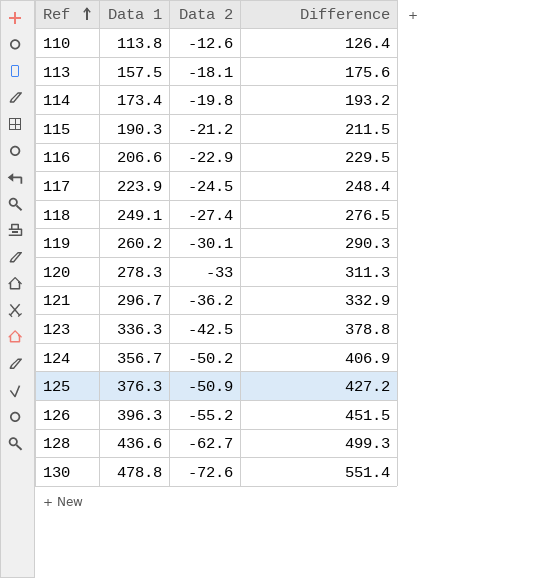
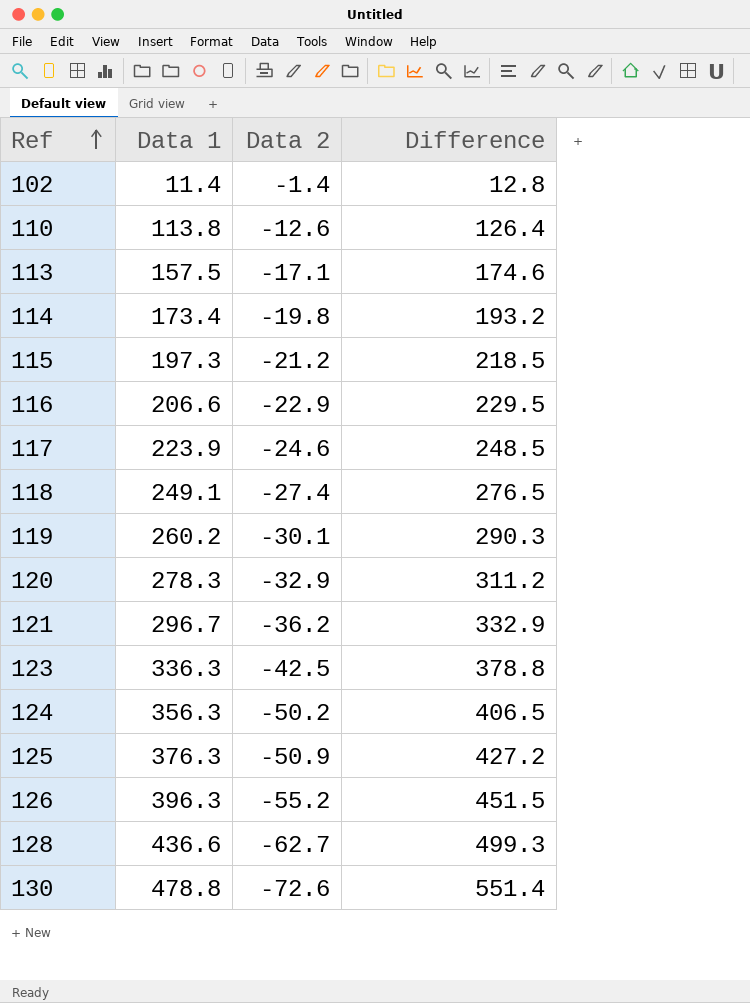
row 102: none -> 11.4 | -1.4 | 12.8
113 | Data 2: -18.1 -> -17.1
113 | Difference: 175.6 -> 174.6
115 | Data 1: 190.3 -> 197.3
115 | Difference: 211.5 -> 218.5
117 | Data 2: -24.5 -> -24.6
117 | Difference: 248.4 -> 248.5
120 | Data 2: -33 -> -32.9
120 | Difference: 311.3 -> 311.2
124 | Data 1: 356.7 -> 356.3
124 | Difference: 406.9 -> 406.5

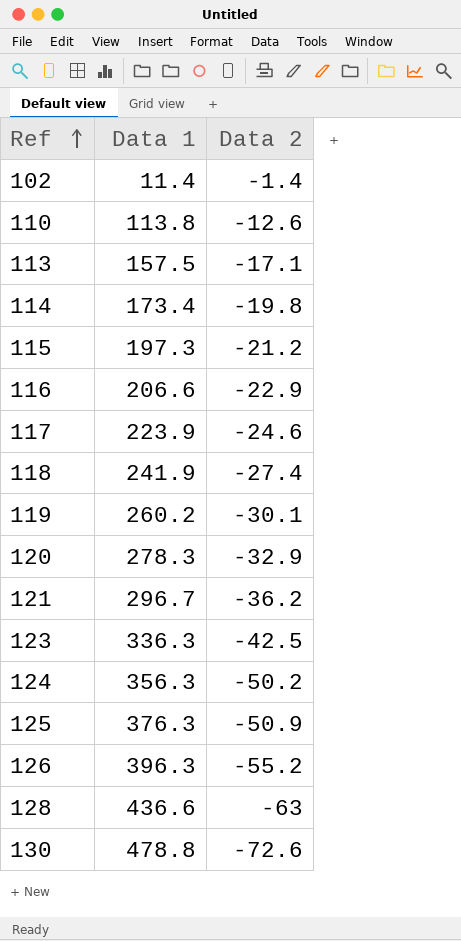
column Difference | formula: [Data 1] - [Data 2] -> none
118 | Data 1: 249.1 -> 241.9
128 | Data 2: -62.7 -> -63

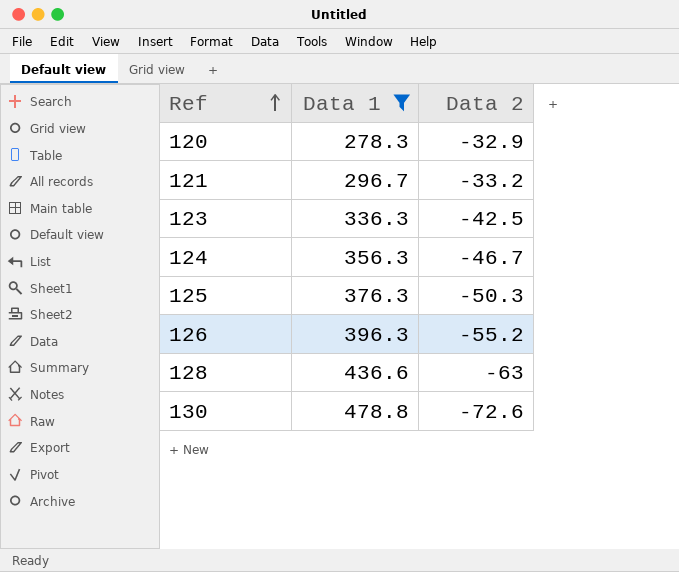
filter: none -> Data 1 >= 278.3
121 | Data 2: -36.2 -> -33.2
124 | Data 2: -50.2 -> -46.7
125 | Data 2: -50.9 -> -50.3

